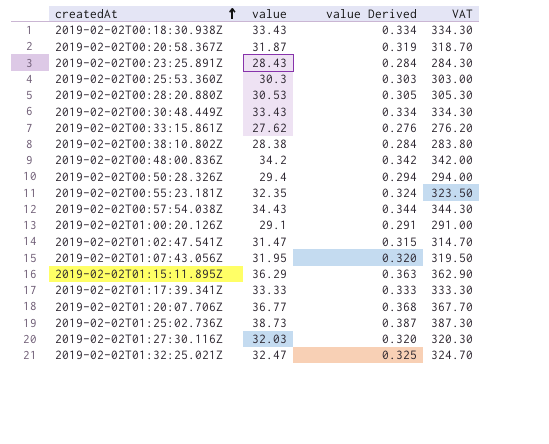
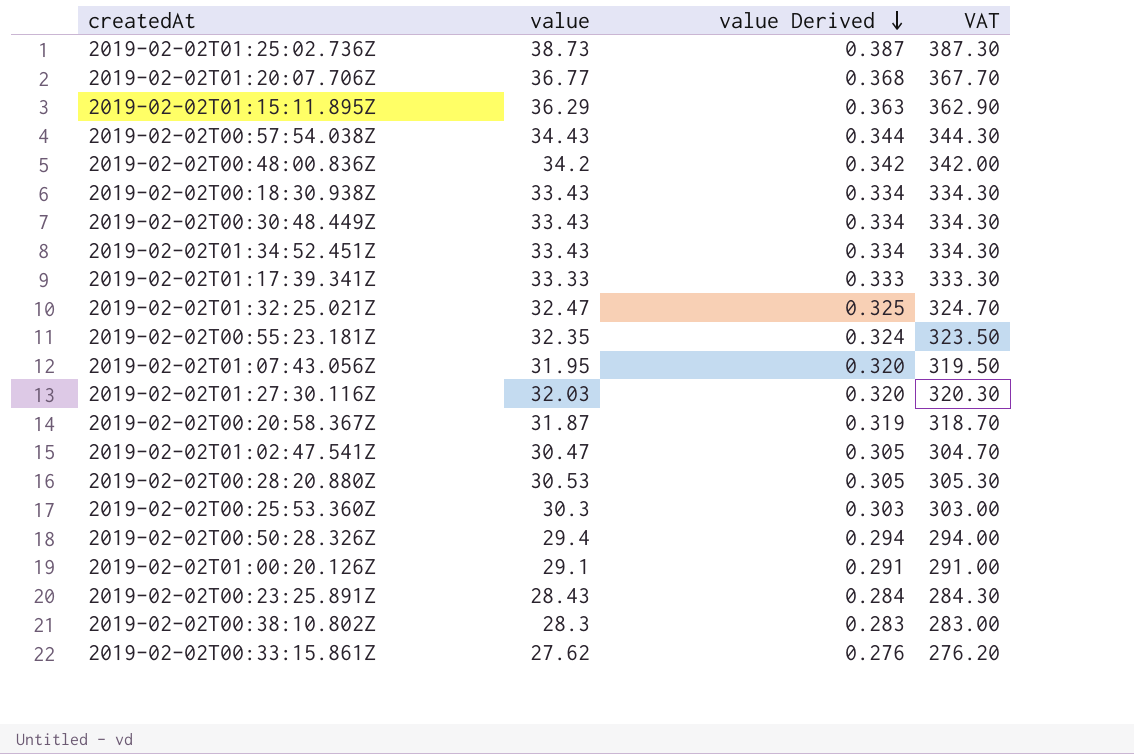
row order: createdAt ascending -> value Derived descending
row 2019-02-02T01:34:52.451Z: none -> 33.43 | 0.334 | 334.30
2019-02-02T01:02:47.541Z | value: 31.47 -> 30.47
2019-02-02T01:02:47.541Z | value Derived: 0.315 -> 0.305
2019-02-02T01:02:47.541Z | VAT: 314.70 -> 304.70
2019-02-02T00:38:10.802Z | value: 28.38 -> 28.3
2019-02-02T00:38:10.802Z | value Derived: 0.284 -> 0.283
2019-02-02T00:38:10.802Z | VAT: 283.80 -> 283.00

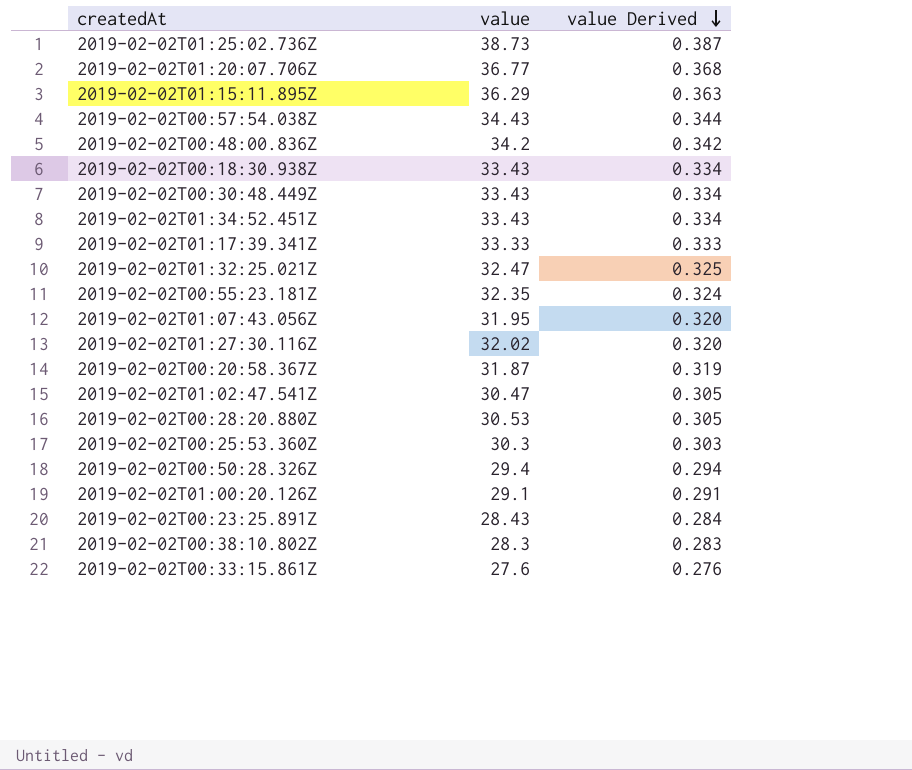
column VAT | formula: [value] * 10 -> none
2019-02-02T01:27:30.116Z | value: 32.03 -> 32.02
2019-02-02T00:33:15.861Z | value: 27.62 -> 27.6

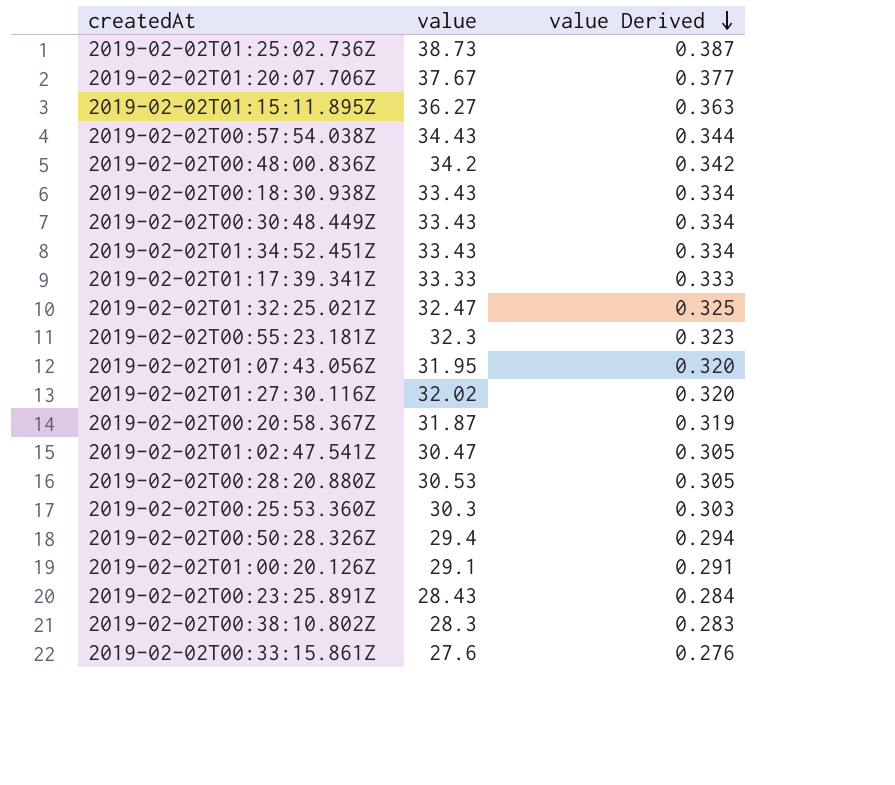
2019-02-02T01:20:07.706Z | value: 36.77 -> 37.67
2019-02-02T01:20:07.706Z | value Derived: 0.368 -> 0.377
2019-02-02T01:15:11.895Z | value: 36.29 -> 36.27
2019-02-02T00:55:23.181Z | value: 32.35 -> 32.3
2019-02-02T00:55:23.181Z | value Derived: 0.324 -> 0.323

